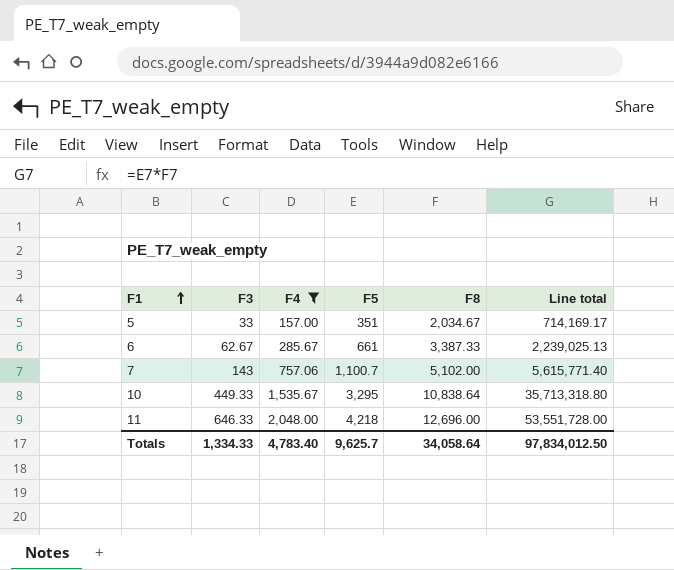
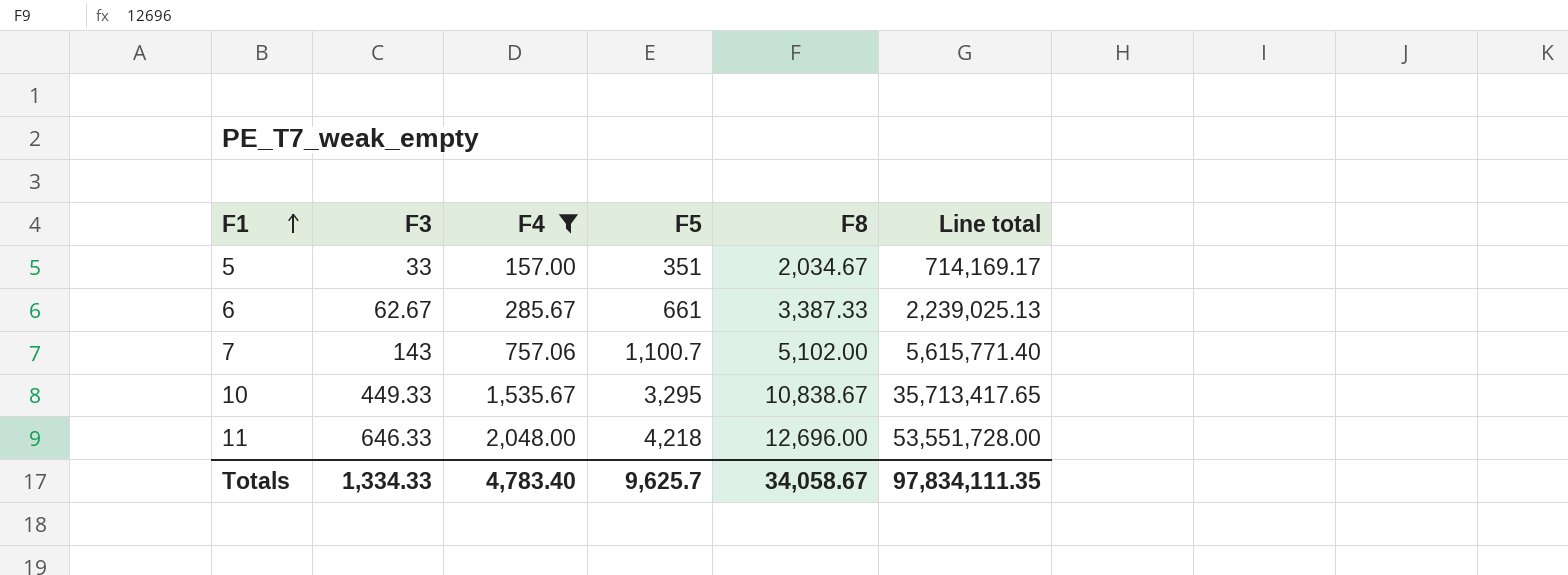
10 | F8: 10,838.64 -> 10,838.67
10 | Line total: 35,713,318.80 -> 35,713,417.65
Totals | F8: 34,058.64 -> 34,058.67
Totals | Line total: 97,834,012.50 -> 97,834,111.35

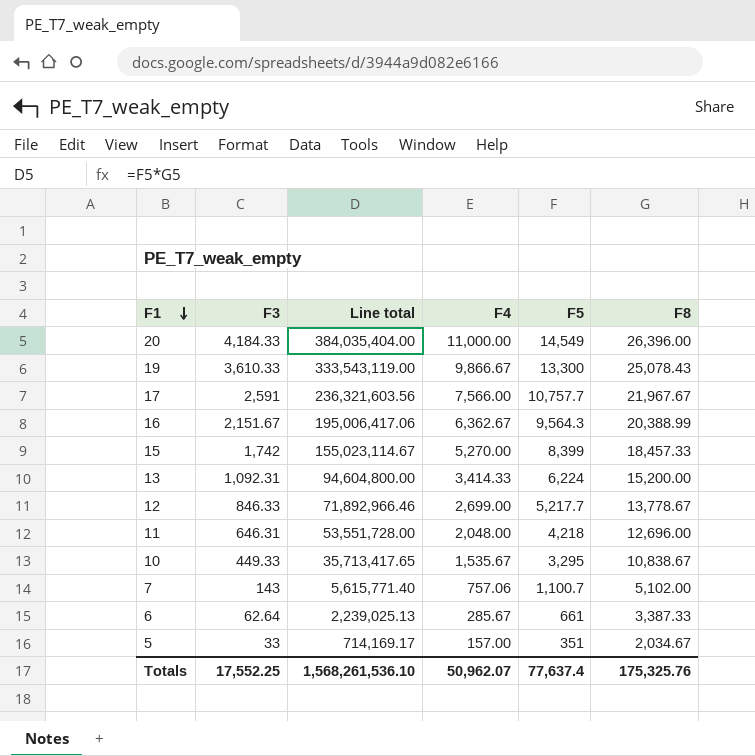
filter: F4 <= 2,048.00 -> none
row order: F1 ascending -> F1 descending
column Line total | position: 6 -> 3
11 | F3: 646.33 -> 646.31
6 | F3: 62.67 -> 62.64
Totals | F3: 1,334.33 -> 17,552.25
Totals | Line total: 97,834,111.35 -> 1,568,261,536.10
Totals | F4: 4,783.40 -> 50,962.07
Totals | F5: 9,625.7 -> 77,637.4
Totals | F8: 34,058.67 -> 175,325.76

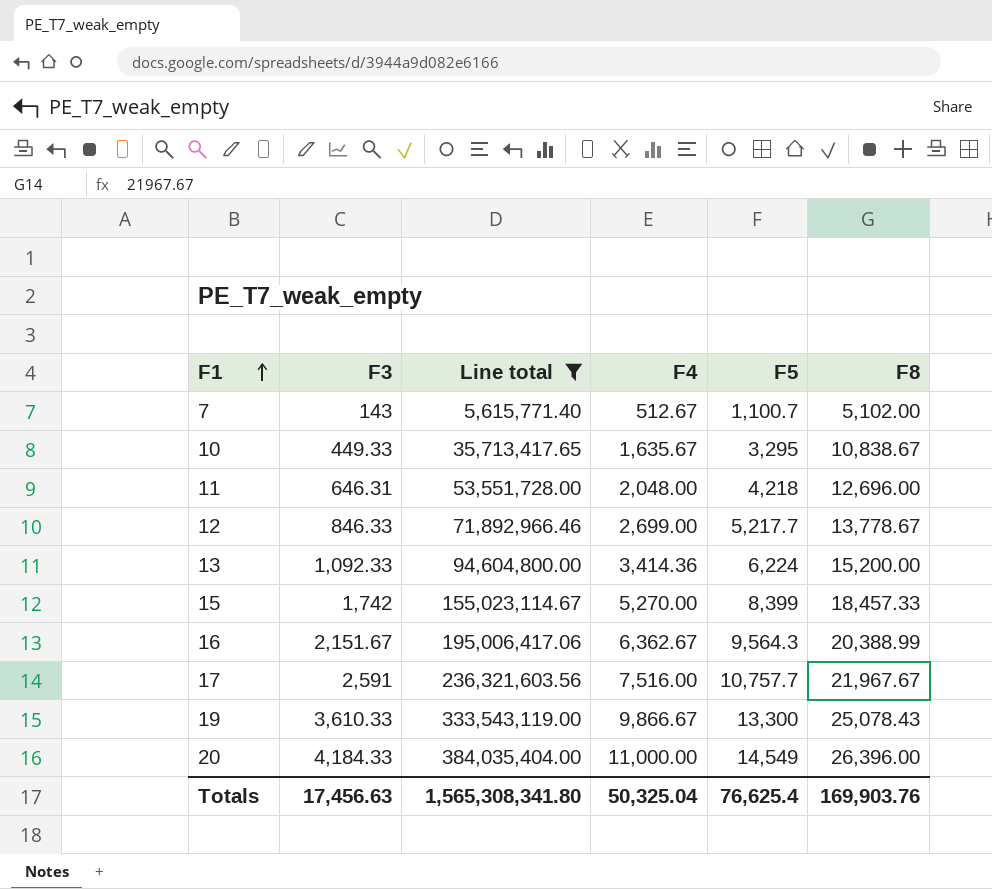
filter: none -> Line total >= 5,615,771.40
row order: F1 descending -> F1 ascending
7 | F4: 757.06 -> 512.67
10 | F4: 1,535.67 -> 1,635.67
13 | F3: 1,092.31 -> 1,092.33
13 | F4: 3,414.33 -> 3,414.36
17 | F4: 7,566.00 -> 7,516.00
Totals | F3: 17,552.25 -> 17,456.63
Totals | Line total: 1,568,261,536.10 -> 1,565,308,341.80
Totals | F4: 50,962.07 -> 50,325.04
Totals | F5: 77,637.4 -> 76,625.4
Totals | F8: 175,325.76 -> 169,903.76

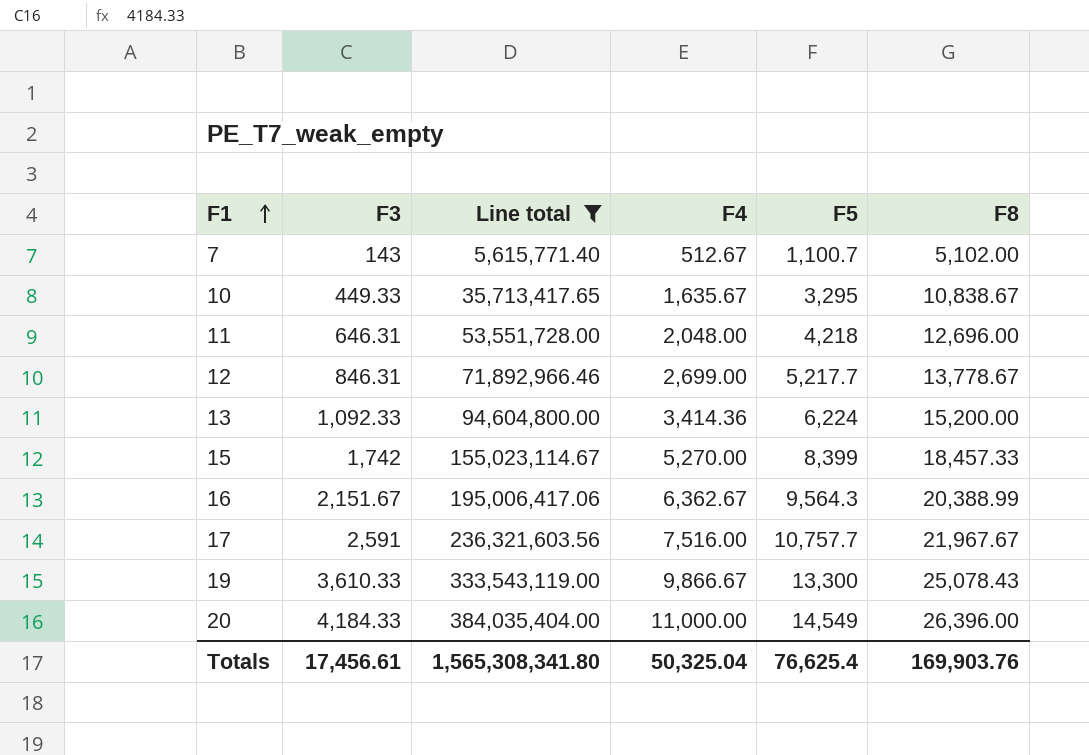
12 | F3: 846.33 -> 846.31
Totals | F3: 17,456.63 -> 17,456.61

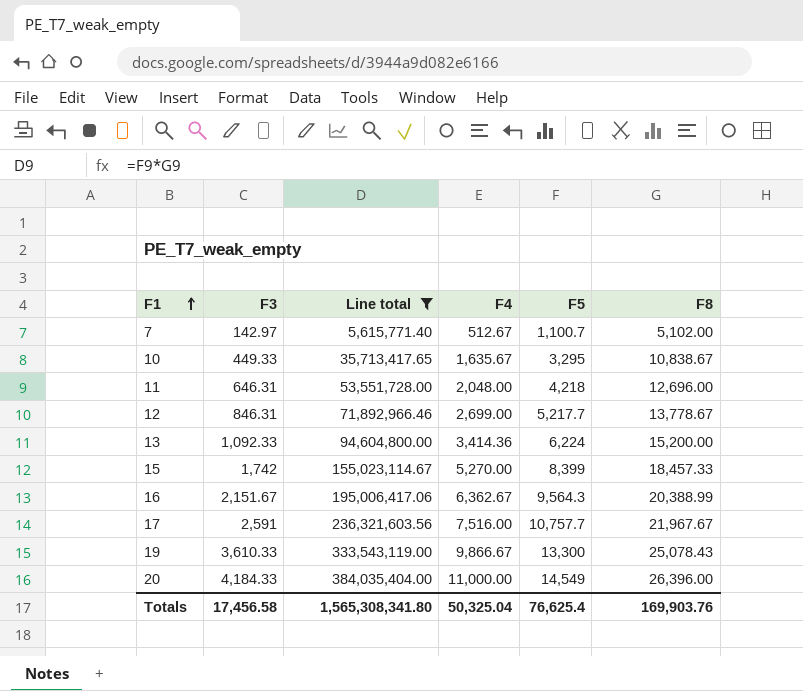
7 | F3: 143 -> 142.97
Totals | F3: 17,456.61 -> 17,456.58

